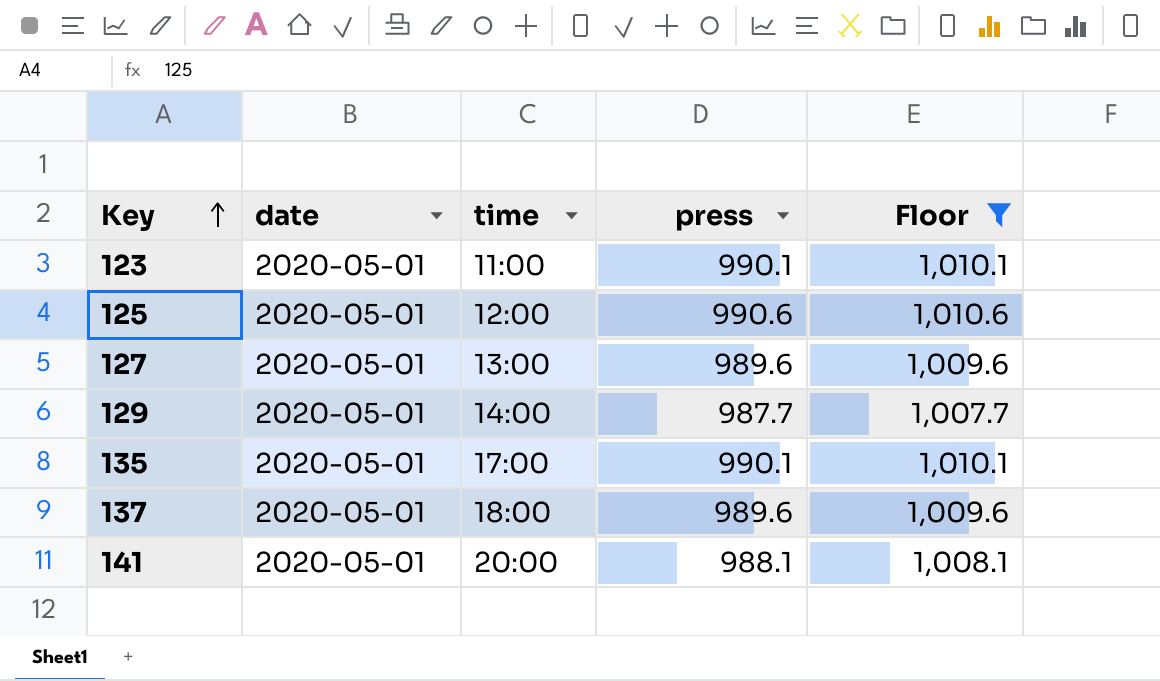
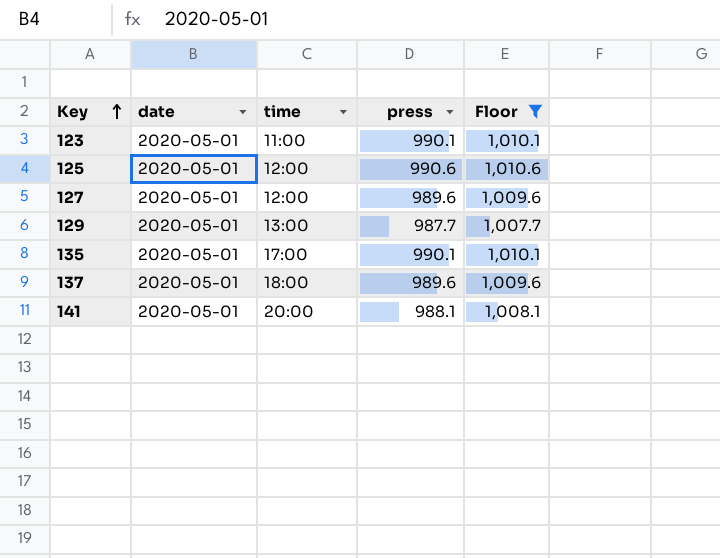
127 | time: 13:00 -> 12:00
129 | time: 14:00 -> 13:00

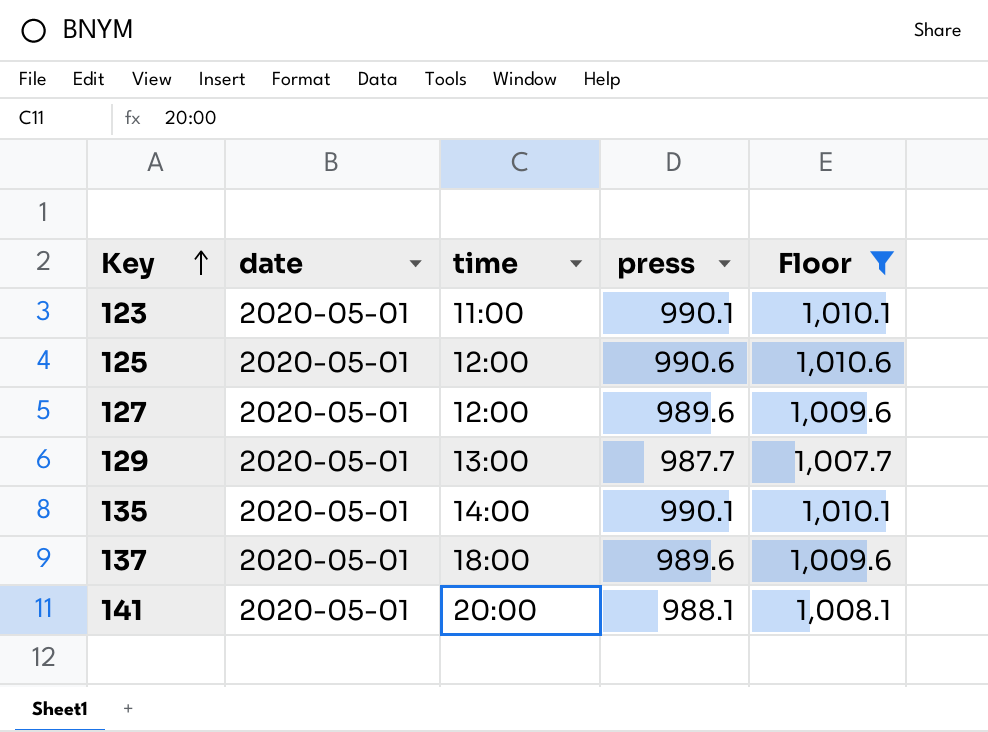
135 | time: 17:00 -> 14:00

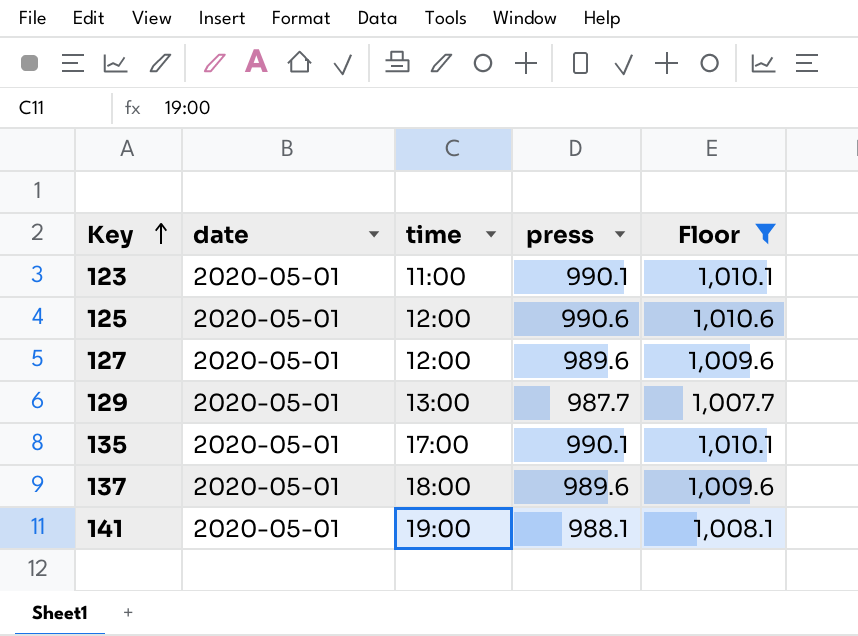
135 | time: 14:00 -> 17:00
141 | time: 20:00 -> 19:00

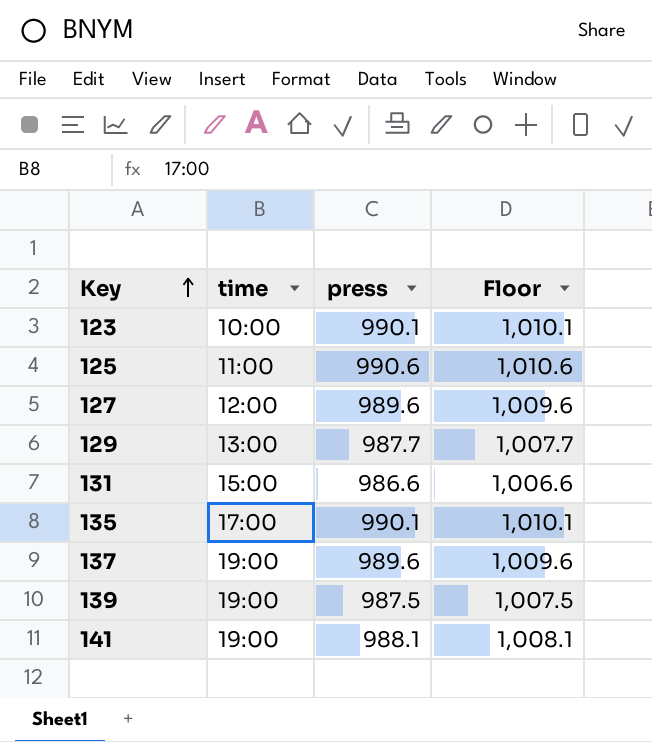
filter: Floor >= 1,007.7 -> none
column date | position: 2 -> none
123 | time: 11:00 -> 10:00
125 | time: 12:00 -> 11:00
137 | time: 18:00 -> 19:00

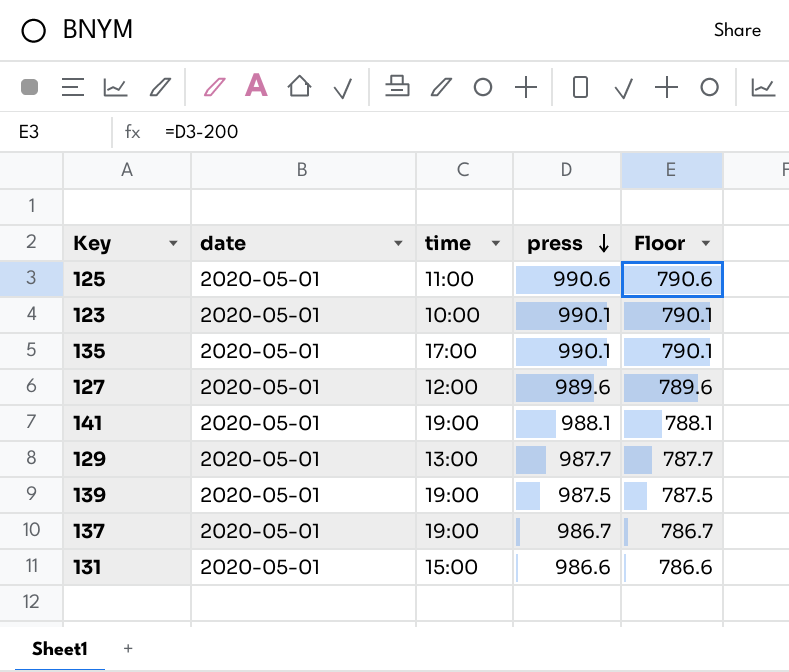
row order: Key ascending -> press descending
column date | position: none -> 2
column Floor | formula: [press] + 20 -> [press] - 200
137 | press: 989.6 -> 986.7

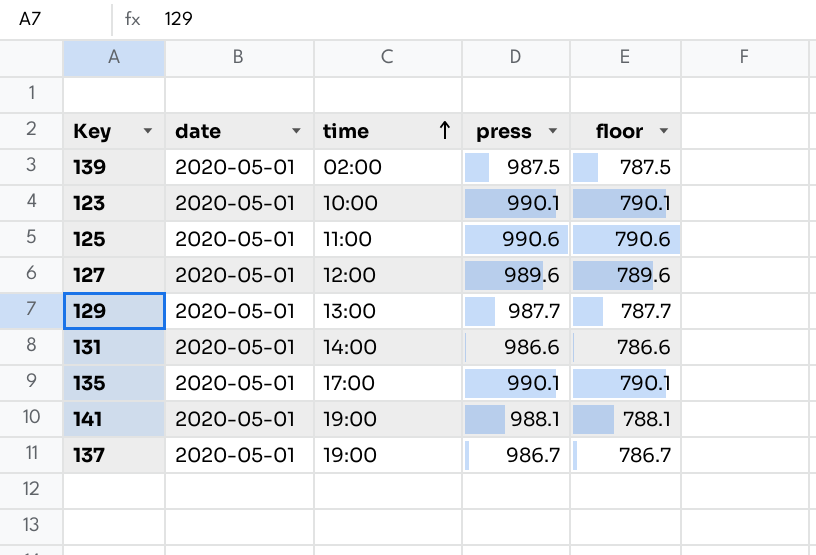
row order: press descending -> time ascending
column name: Floor -> floor
139 | time: 19:00 -> 02:00
131 | time: 15:00 -> 14:00

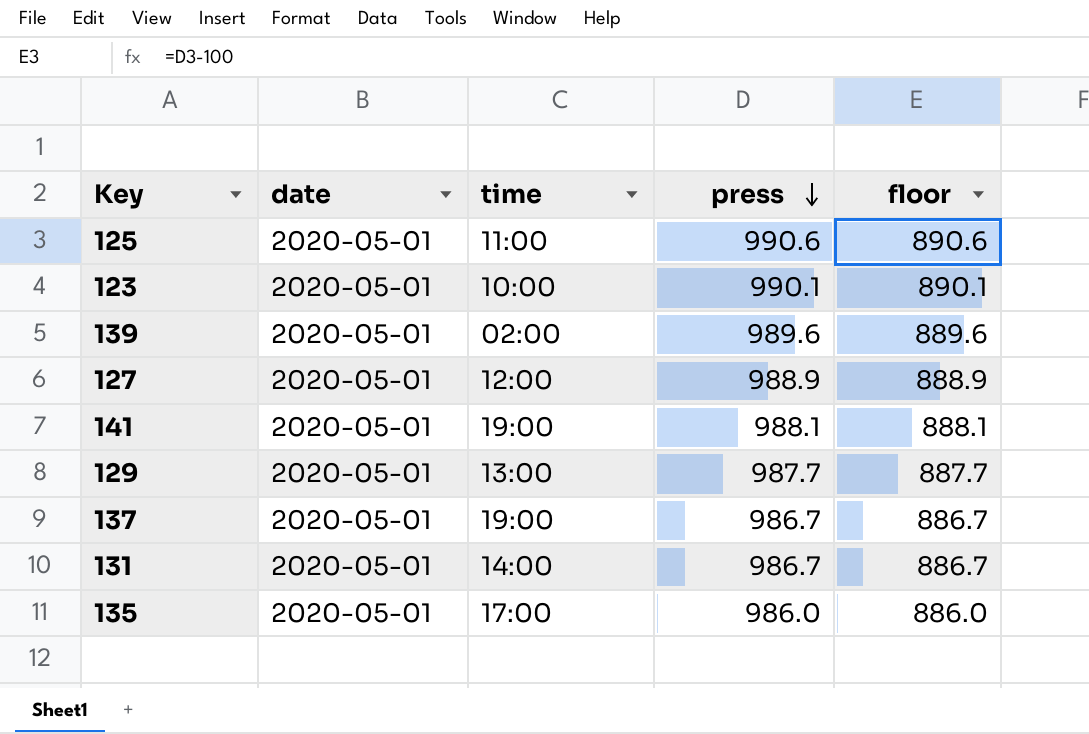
row order: time ascending -> press descending
column floor | formula: [press] - 200 -> [press] - 100
139 | press: 987.5 -> 989.6
127 | press: 989.6 -> 988.9
131 | press: 986.6 -> 986.7
135 | press: 990.1 -> 986.0

